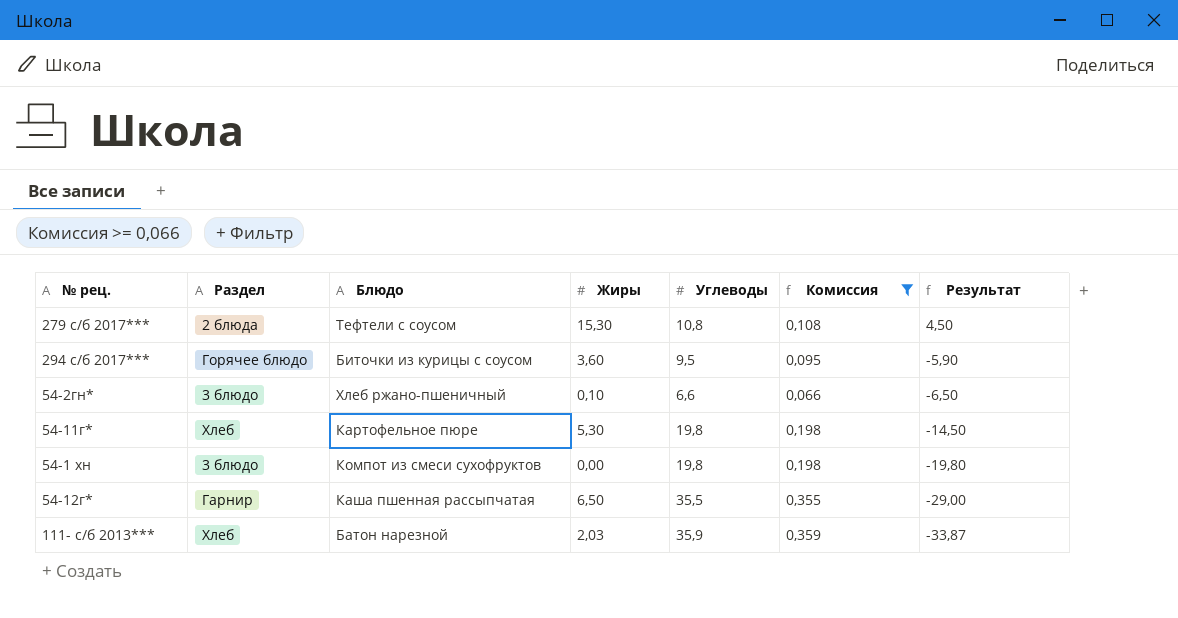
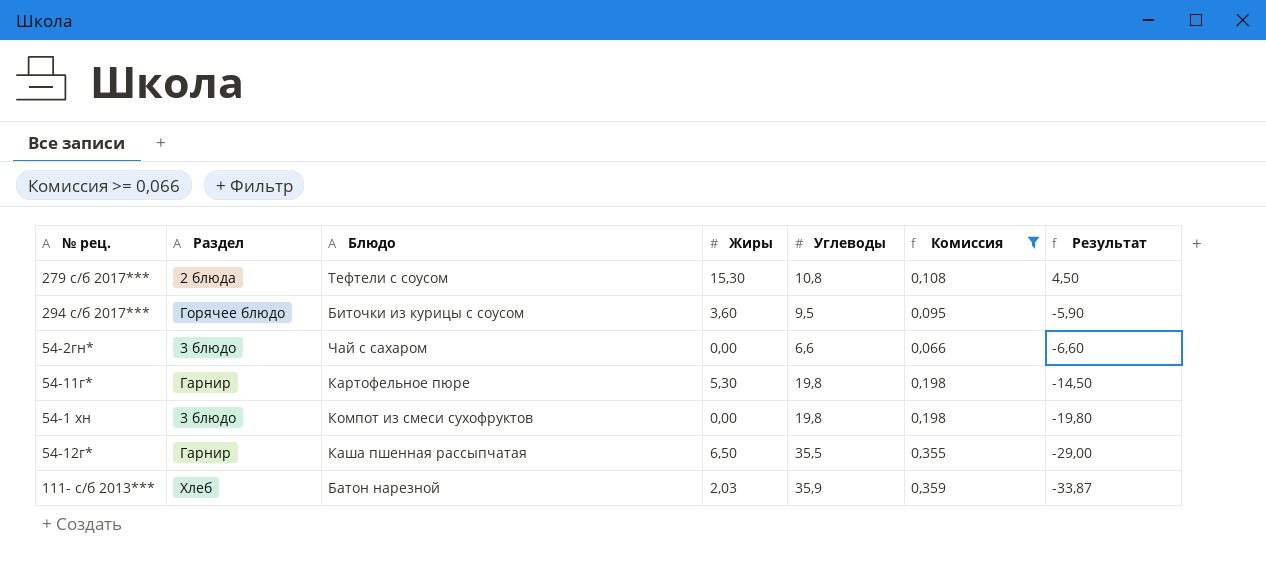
54-2гн* | Блюдо: Хлеб ржано-пшеничный -> Чай с сахаром
54-2гн* | Жиры: 0,10 -> 0,00
54-2гн* | Результат: -6,50 -> -6,60
54-11г* | Раздел: Хлеб -> Гарнир

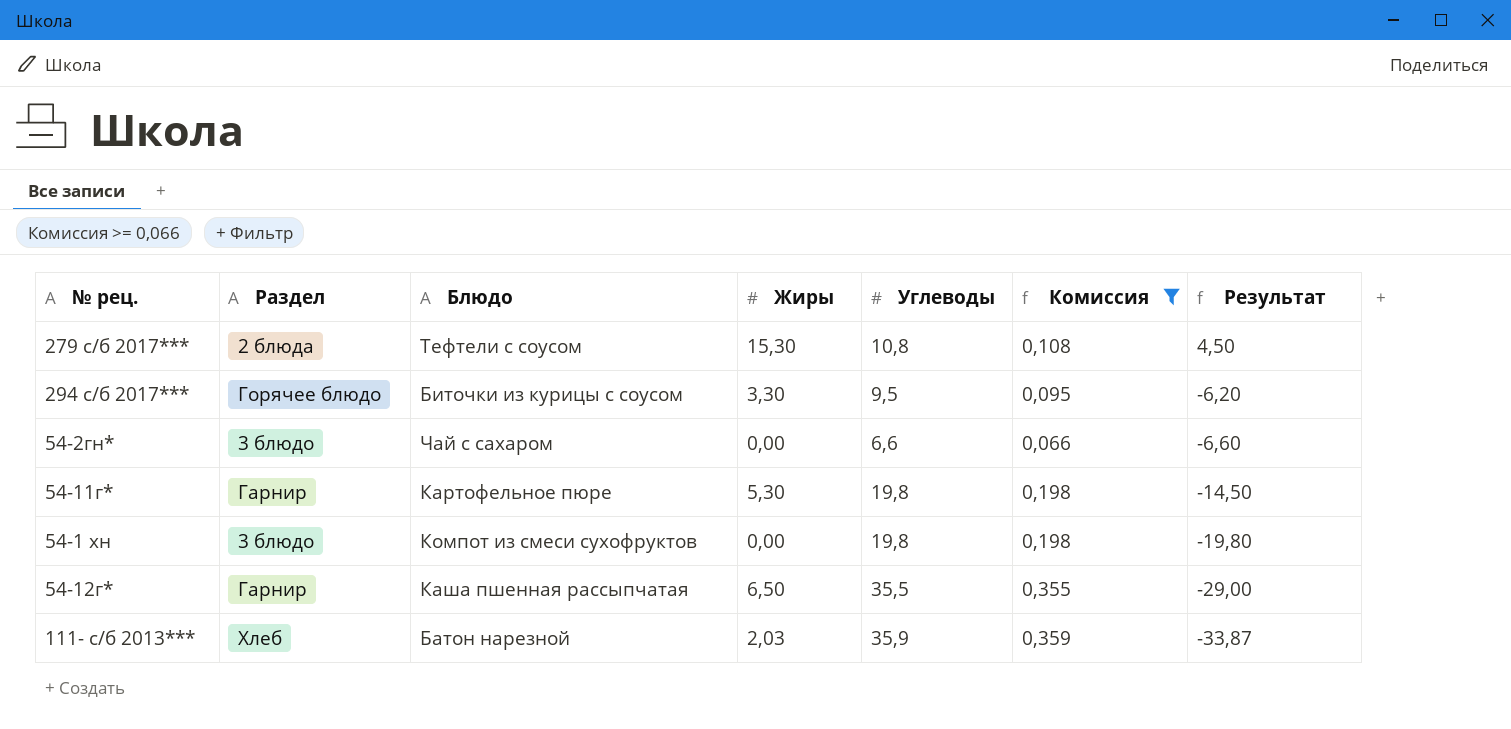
294 с/б 2017*** | Жиры: 3,60 -> 3,30
294 с/б 2017*** | Результат: -5,90 -> -6,20

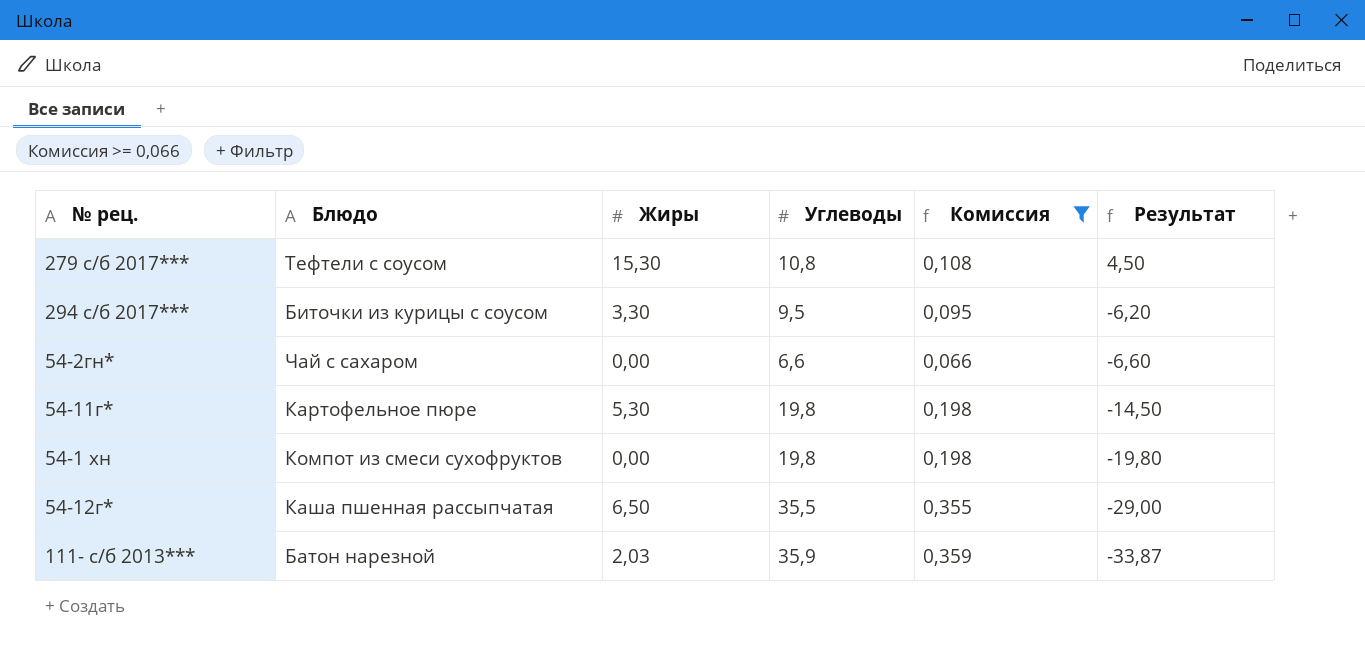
column Раздел | position: 2 -> none

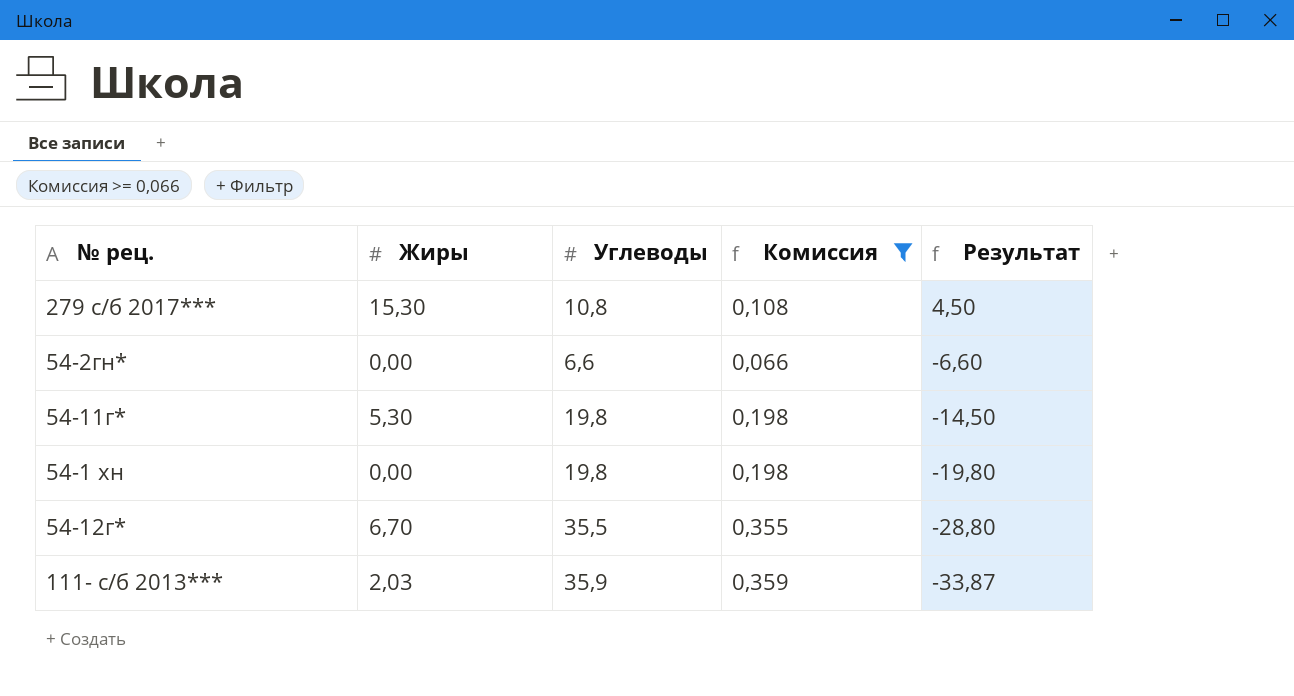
column Блюдо | position: 2 -> none
row 294 с/б 2017***: Биточки из курицы с соусом | 3,30 | 9,5 | 0,095 | -6,20 -> none
54-12г* | Жиры: 6,50 -> 6,70
54-12г* | Результат: -29,00 -> -28,80

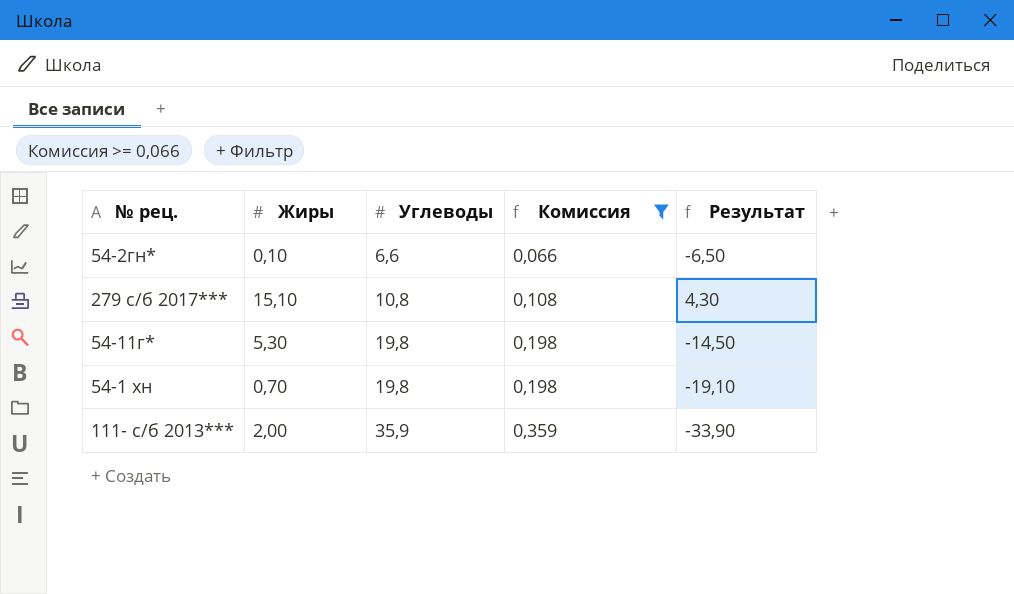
row order: Результат descending -> Углеводы ascending
row 54-12г*: 6,70 | 35,5 | 0,355 | -28,80 -> none
54-2гн* | Жиры: 0,00 -> 0,10
54-2гн* | Результат: -6,60 -> -6,50
279 с/б 2017*** | Жиры: 15,30 -> 15,10
279 с/б 2017*** | Результат: 4,50 -> 4,30
54-1 хн | Жиры: 0,00 -> 0,70
54-1 хн | Результат: -19,80 -> -19,10
111- с/б 2013*** | Жиры: 2,03 -> 2,00
111- с/б 2013*** | Результат: -33,87 -> -33,90

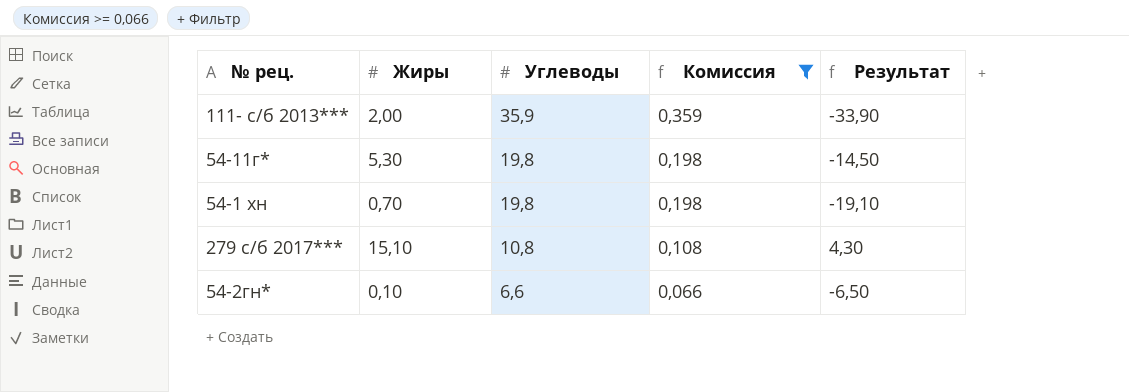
row order: Углеводы ascending -> Углеводы descending

